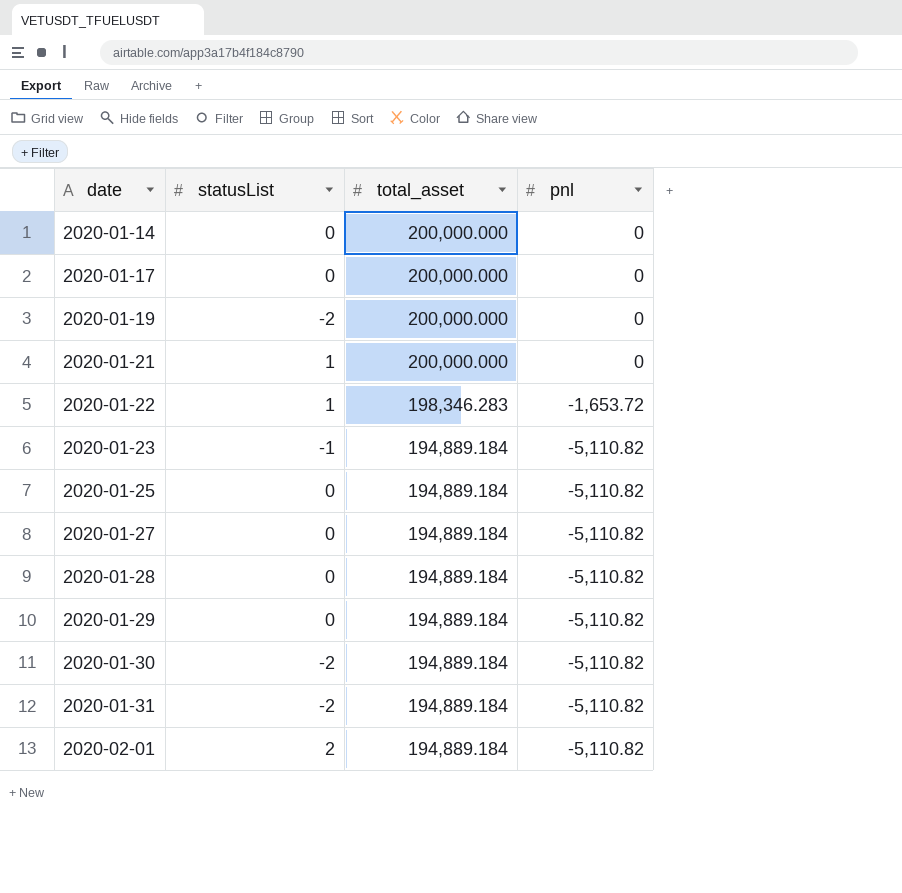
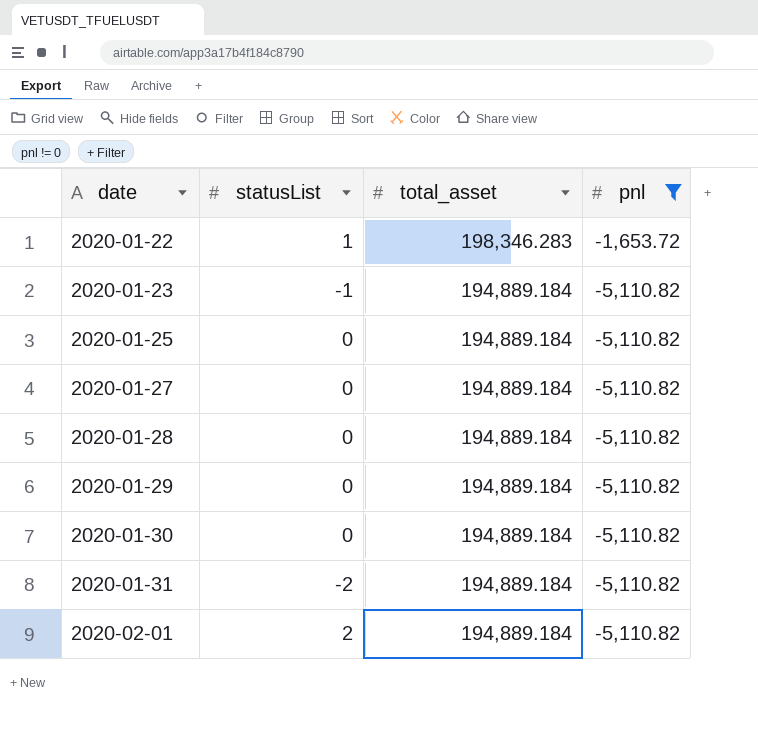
filter: none -> pnl != 0
2020-01-30 | statusList: -2 -> 0

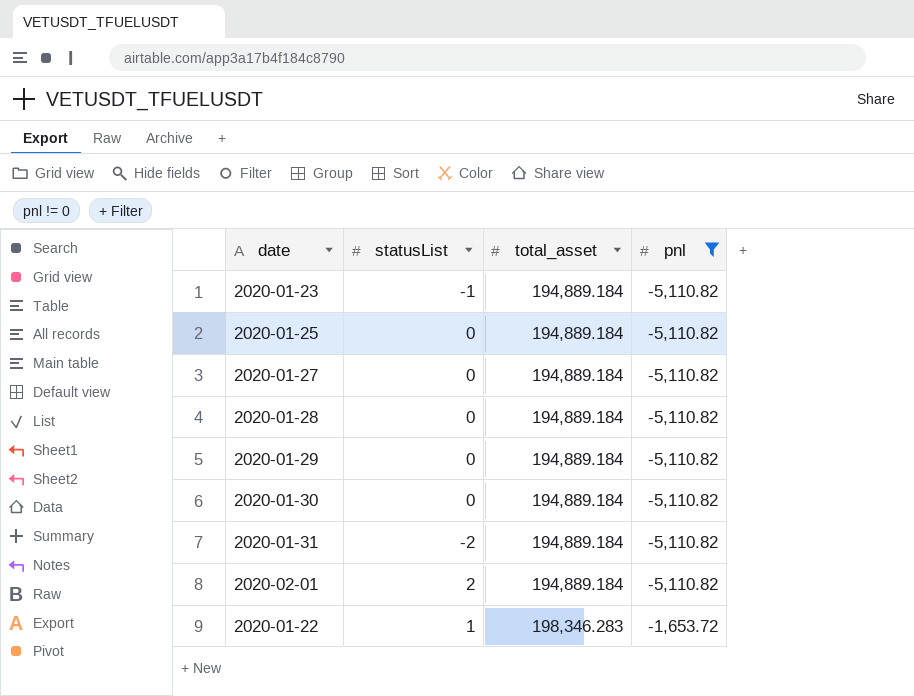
row order: date ascending -> total_asset ascending

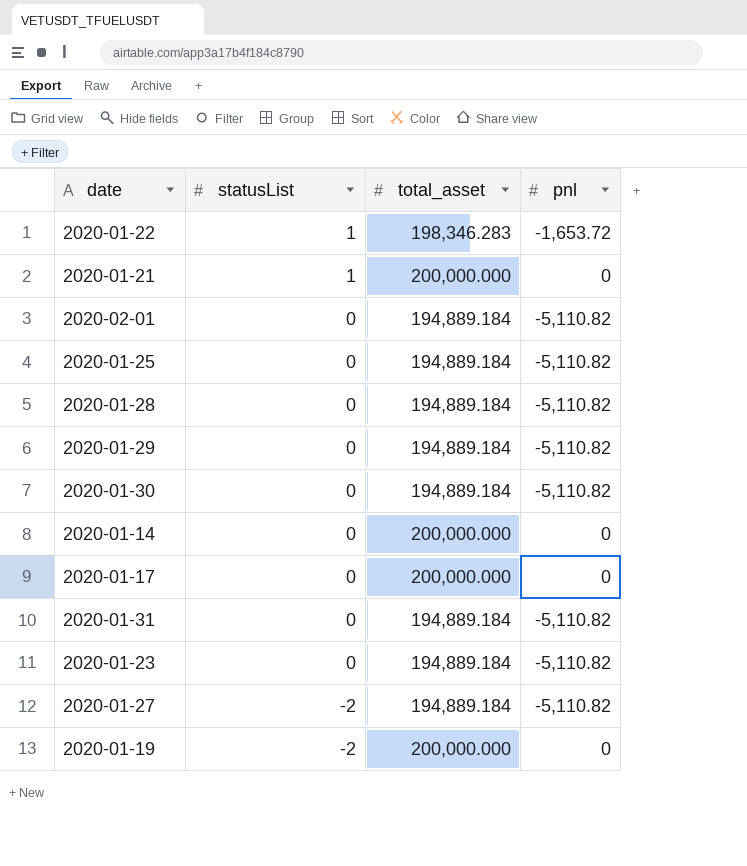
filter: pnl != 0 -> none
row order: total_asset ascending -> statusList descending
2020-02-01 | statusList: 2 -> 0
2020-01-31 | statusList: -2 -> 0
2020-01-23 | statusList: -1 -> 0
2020-01-27 | statusList: 0 -> -2

